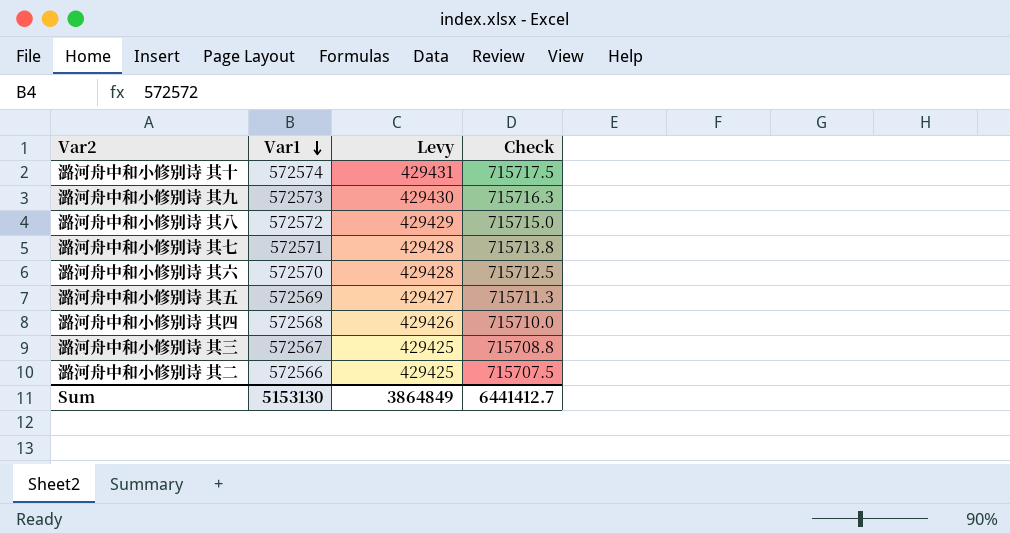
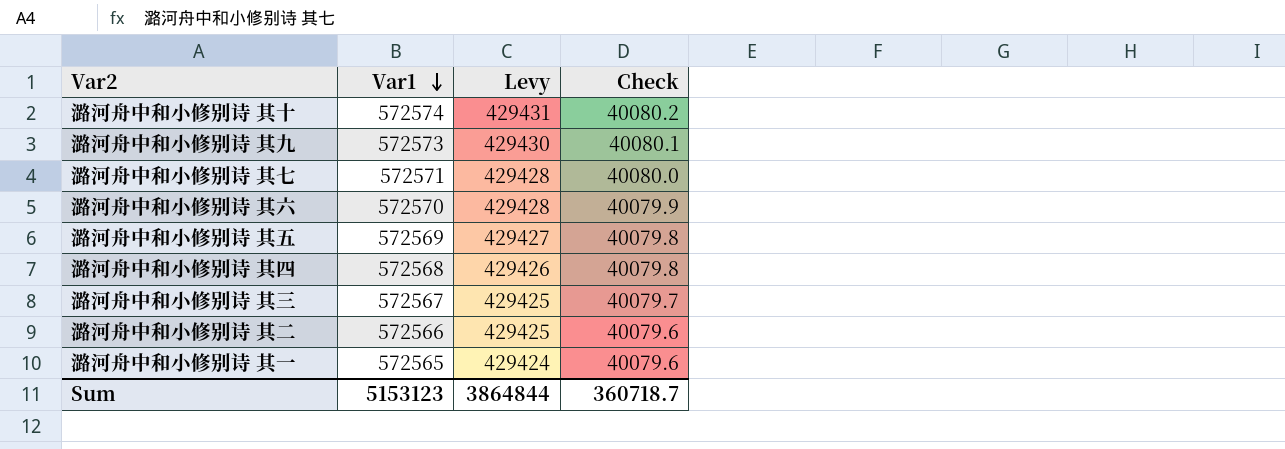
column Check | formula: [Var1] * 1.25 -> [Var1] * 0.07
row 潞河舟中和小修别诗 其八: 572572 | 429429 | 715715.0 -> none
row 潞河舟中和小修别诗 其一: none -> 572565 | 429424 | 40079.6
Sum | Var1: 5153130 -> 5153123
Sum | Levy: 3864849 -> 3864844
Sum | Check: 6441412.7 -> 360718.7

